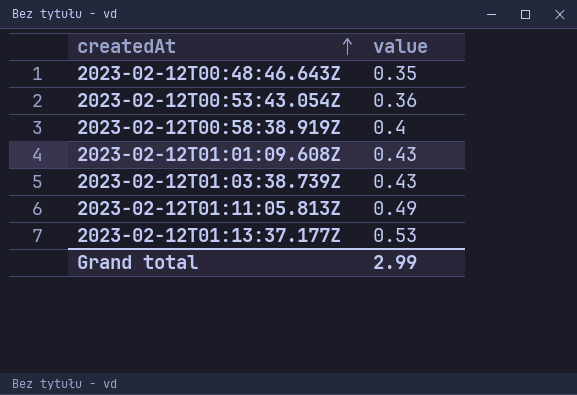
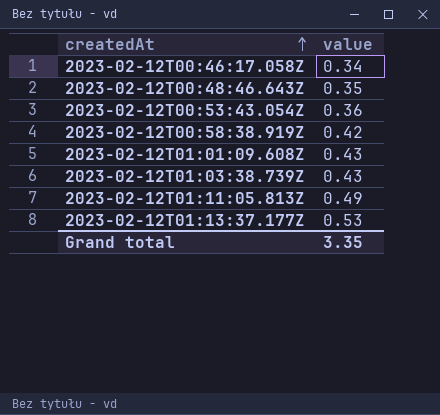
row 2023-02-12T00:46:17.058Z: none -> 0.34
2023-02-12T00:58:38.919Z | value: 0.4 -> 0.42
Grand total | value: 2.99 -> 3.35

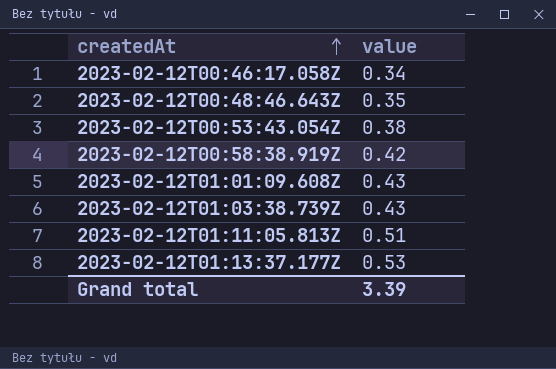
2023-02-12T00:53:43.054Z | value: 0.36 -> 0.38
2023-02-12T01:11:05.813Z | value: 0.49 -> 0.51
Grand total | value: 3.35 -> 3.39

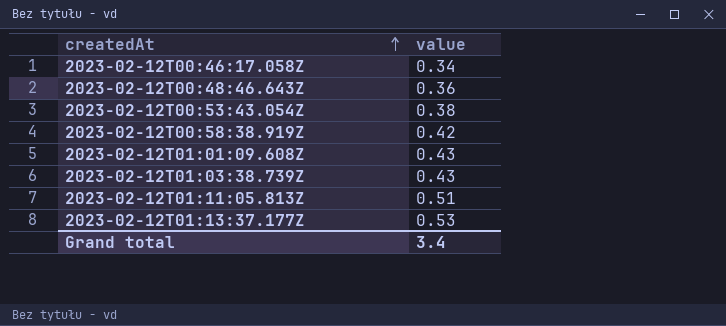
2023-02-12T00:48:46.643Z | value: 0.35 -> 0.36
Grand total | value: 3.39 -> 3.4

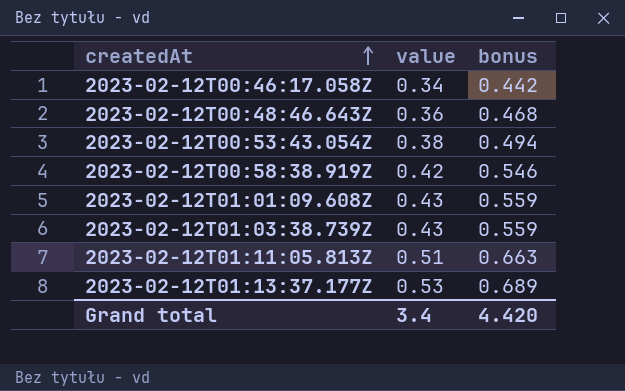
column bonus | formula: none -> [value] * 1.3

